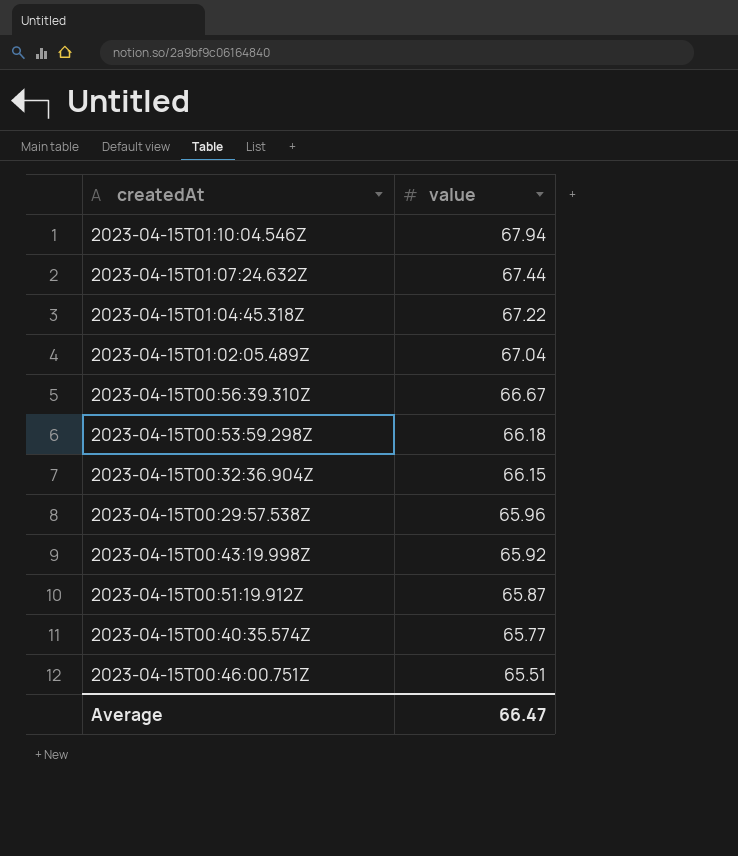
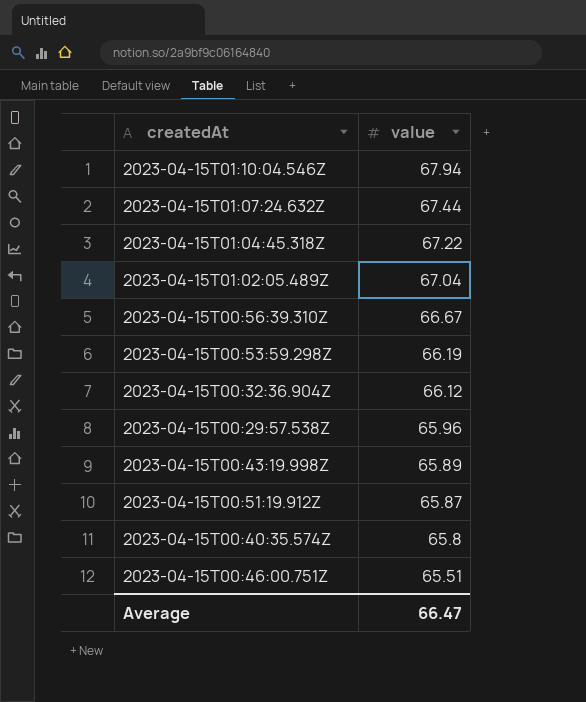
2023-04-15T00:53:59.298Z | value: 66.18 -> 66.19
2023-04-15T00:32:36.904Z | value: 66.15 -> 66.12
2023-04-15T00:43:19.998Z | value: 65.92 -> 65.89
2023-04-15T00:40:35.574Z | value: 65.77 -> 65.8

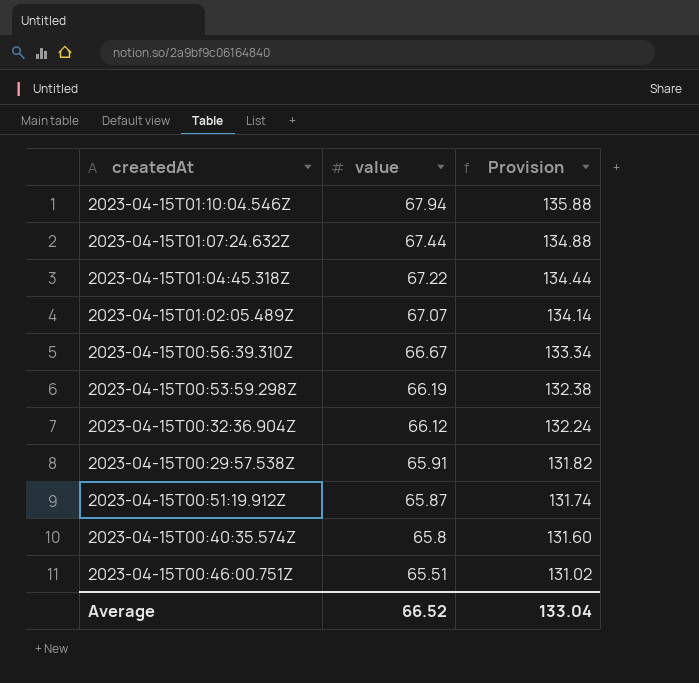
column Provision | formula: none -> [value] * 2
row 2023-04-15T00:43:19.998Z: 65.89 -> none
2023-04-15T01:02:05.489Z | value: 67.04 -> 67.07
2023-04-15T00:29:57.538Z | value: 65.96 -> 65.91
Average | value: 66.47 -> 66.52

